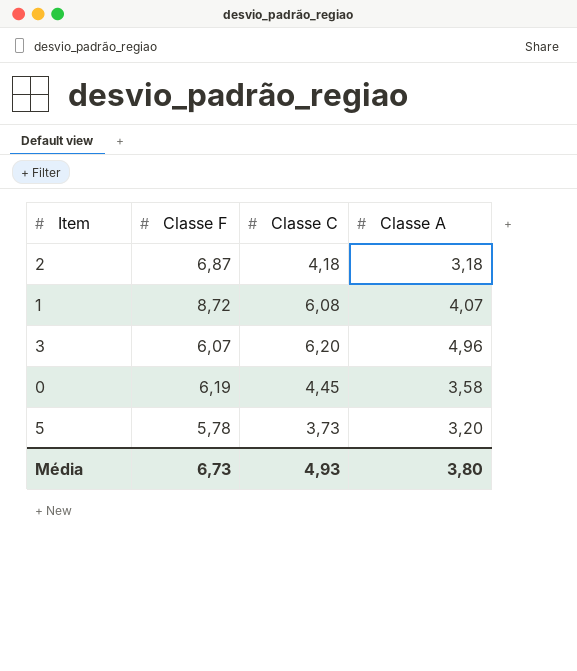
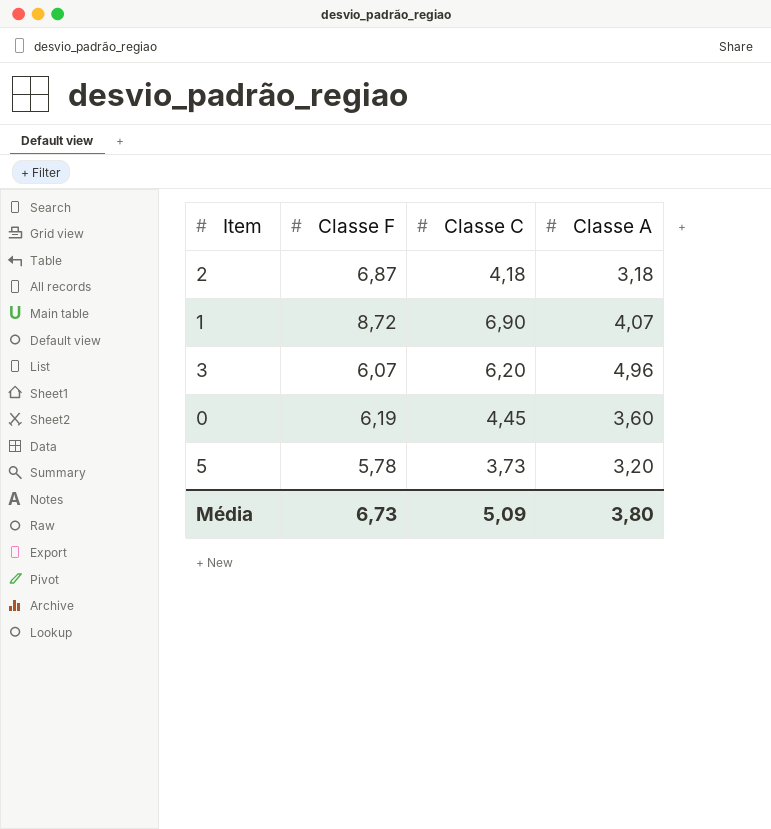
1 | Classe C: 6,08 -> 6,90
0 | Classe A: 3,58 -> 3,60
Média | Classe C: 4,93 -> 5,09

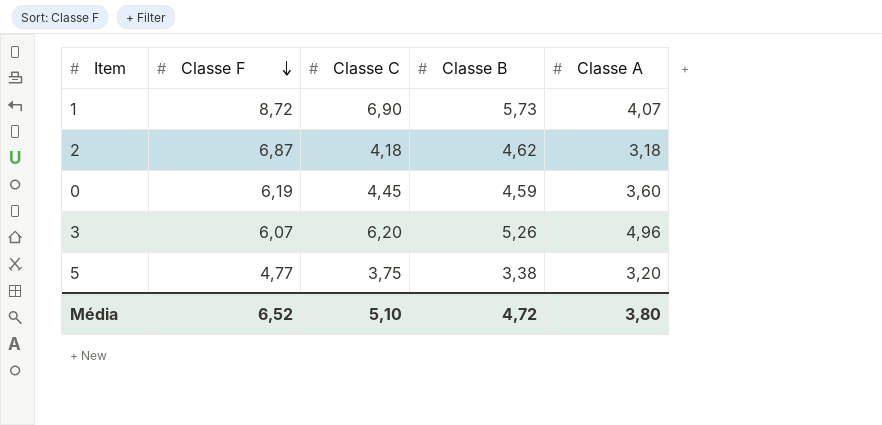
row order: none -> Classe F descending
column Classe B | position: none -> 4
5 | Classe F: 5,78 -> 4,77
5 | Classe C: 3,73 -> 3,75
Média | Classe F: 6,73 -> 6,52
Média | Classe C: 5,09 -> 5,10

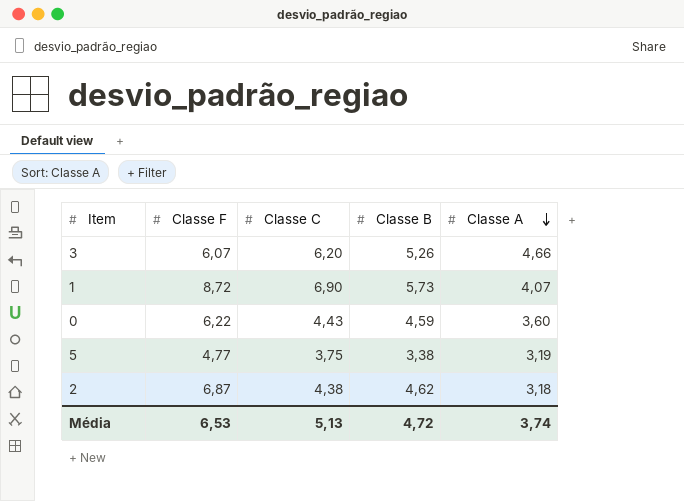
row order: Classe F descending -> Classe A descending
3 | Classe A: 4,96 -> 4,66
0 | Classe F: 6,19 -> 6,22
0 | Classe C: 4,45 -> 4,43
5 | Classe A: 3,20 -> 3,19
2 | Classe C: 4,18 -> 4,38
Média | Classe F: 6,52 -> 6,53
Média | Classe C: 5,10 -> 5,13
Média | Classe A: 3,80 -> 3,74

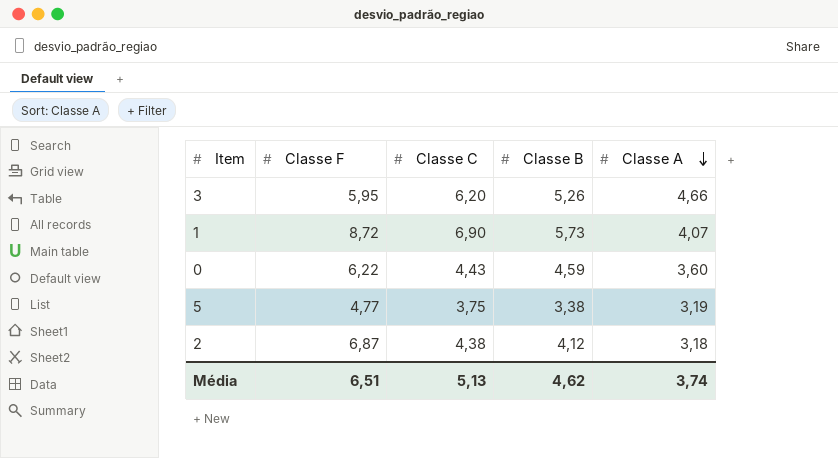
3 | Classe F: 6,07 -> 5,95
2 | Classe B: 4,62 -> 4,12
Média | Classe F: 6,53 -> 6,51
Média | Classe B: 4,72 -> 4,62

